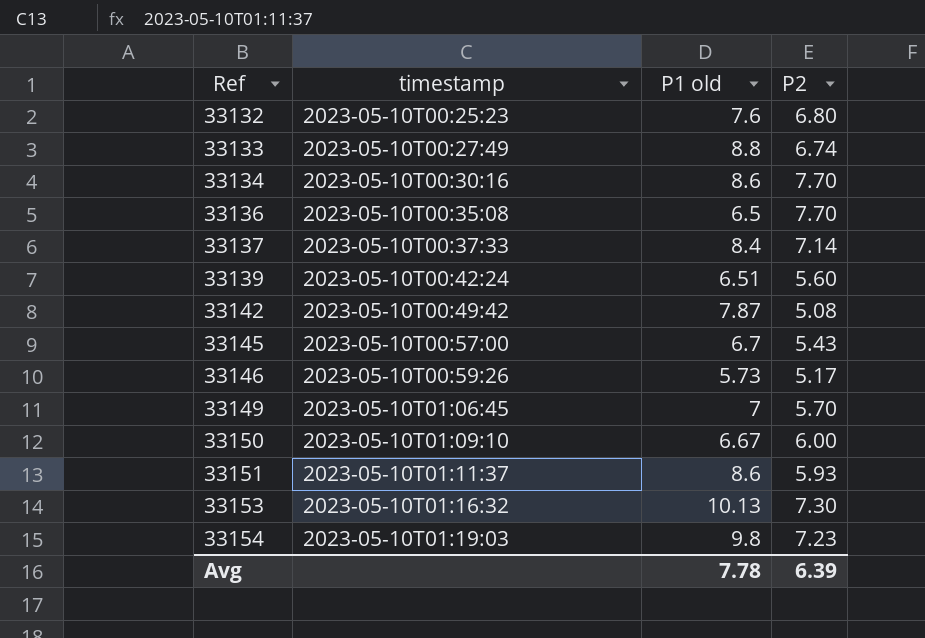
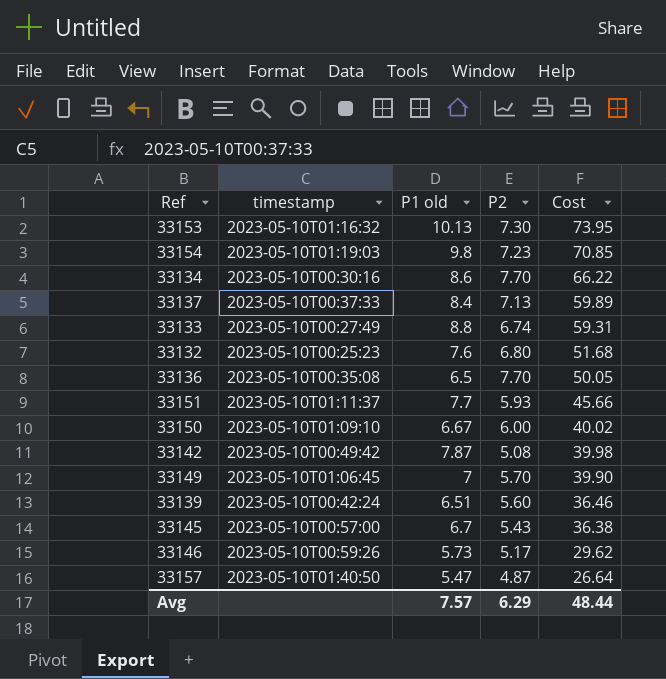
row order: Ref ascending -> Cost descending
column Cost | formula: none -> [P1 old] * [P2]
33137 | P2: 7.14 -> 7.13
33151 | P1 old: 8.6 -> 7.7
row 33157: none -> 2023-05-10T01:40:50 | 5.47 | 4.87 | 26.64
Avg | P1 old: 7.78 -> 7.57
Avg | P2: 6.39 -> 6.29

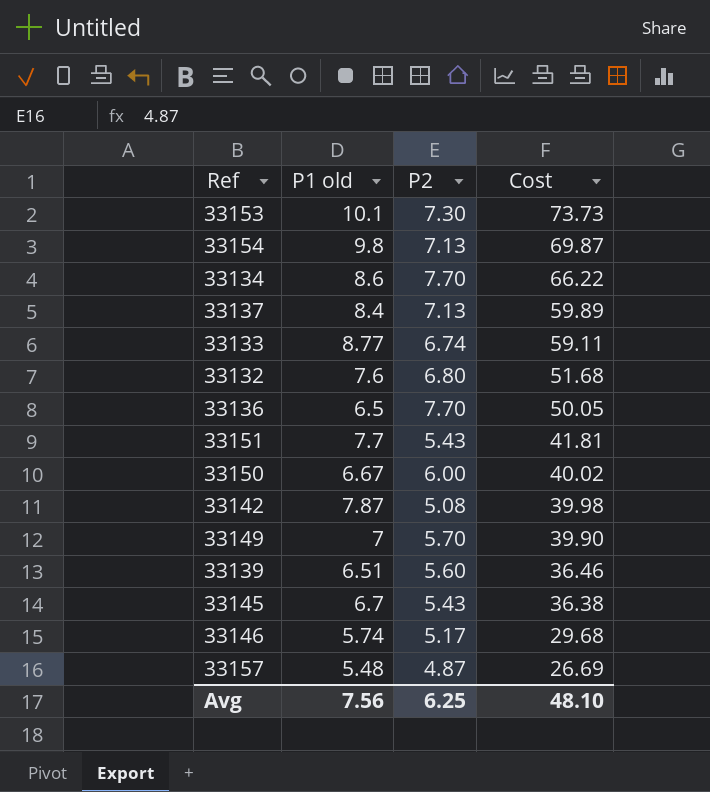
column timestamp | position: 2 -> none
33153 | P1 old: 10.13 -> 10.1
33153 | Cost: 73.95 -> 73.73
33154 | P2: 7.23 -> 7.13
33154 | Cost: 70.85 -> 69.87
33133 | P1 old: 8.8 -> 8.77
33133 | Cost: 59.31 -> 59.11
33151 | P2: 5.93 -> 5.43
33151 | Cost: 45.66 -> 41.81
33146 | P1 old: 5.73 -> 5.74
33146 | Cost: 29.62 -> 29.68
33157 | P1 old: 5.47 -> 5.48
33157 | Cost: 26.64 -> 26.69
Avg | P1 old: 7.57 -> 7.56
Avg | P2: 6.29 -> 6.25
Avg | Cost: 48.44 -> 48.10

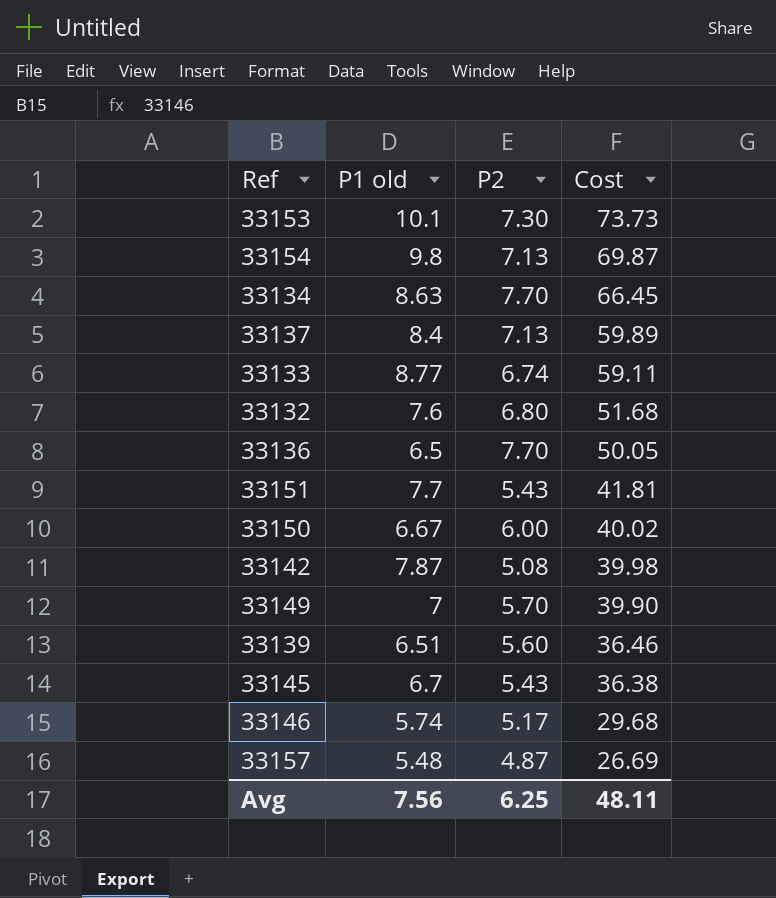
33134 | P1 old: 8.6 -> 8.63
33134 | Cost: 66.22 -> 66.45
Avg | Cost: 48.10 -> 48.11

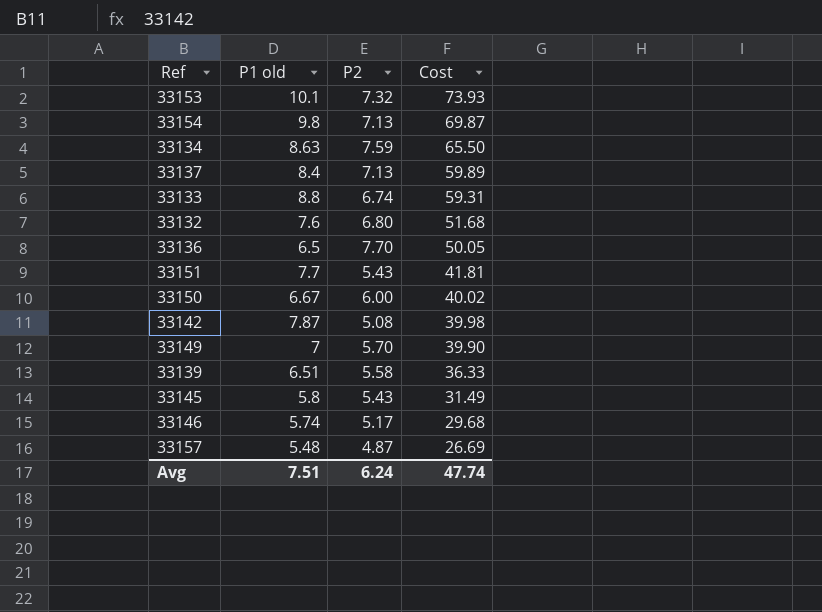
33153 | P2: 7.30 -> 7.32
33153 | Cost: 73.73 -> 73.93
33134 | P2: 7.70 -> 7.59
33134 | Cost: 66.45 -> 65.50
33133 | P1 old: 8.77 -> 8.8
33133 | Cost: 59.11 -> 59.31
33139 | P2: 5.60 -> 5.58
33139 | Cost: 36.46 -> 36.33
33145 | P1 old: 6.7 -> 5.8
33145 | Cost: 36.38 -> 31.49
Avg | P1 old: 7.56 -> 7.51
Avg | P2: 6.25 -> 6.24
Avg | Cost: 48.11 -> 47.74

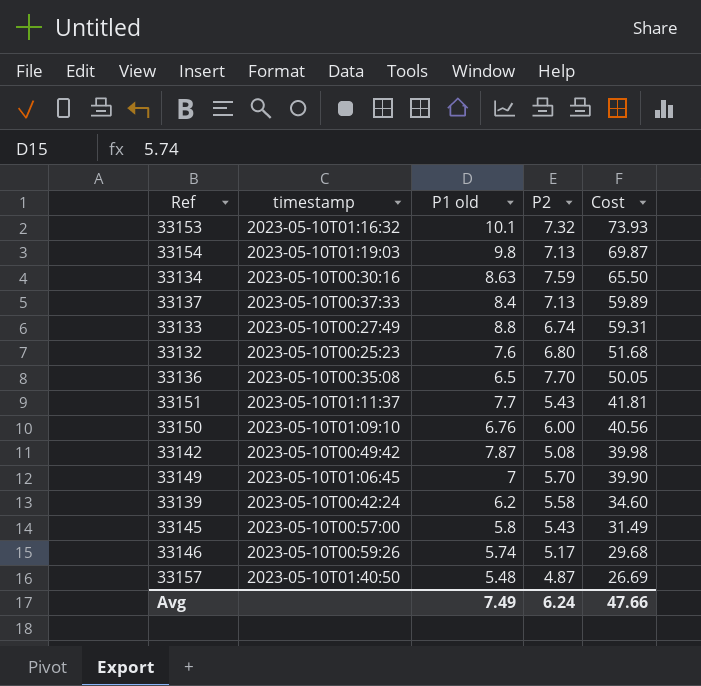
column timestamp | position: none -> 2
33150 | P1 old: 6.67 -> 6.76
33150 | Cost: 40.02 -> 40.56
33139 | P1 old: 6.51 -> 6.2
33139 | Cost: 36.33 -> 34.60
Avg | P1 old: 7.51 -> 7.49
Avg | Cost: 47.74 -> 47.66

